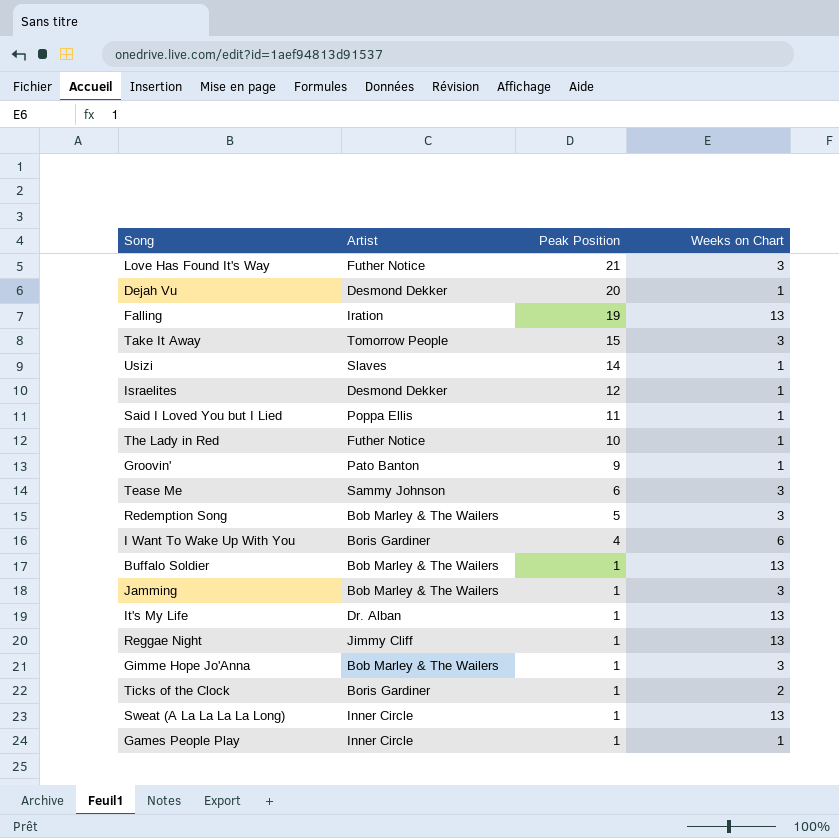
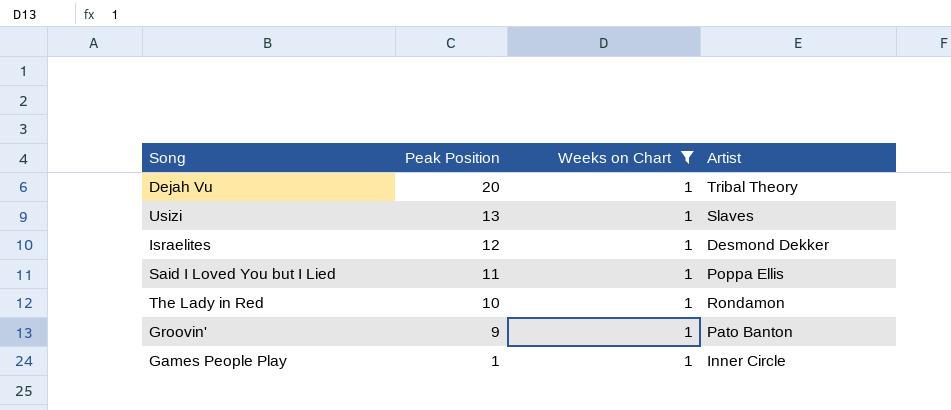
filter: none -> Weeks on Chart = 1
column Artist | position: 2 -> 4
Dejah Vu | Artist: Desmond Dekker -> Tribal Theory
Usizi | Peak Position: 14 -> 13
The Lady in Red | Artist: Futher Notice -> Rondamon

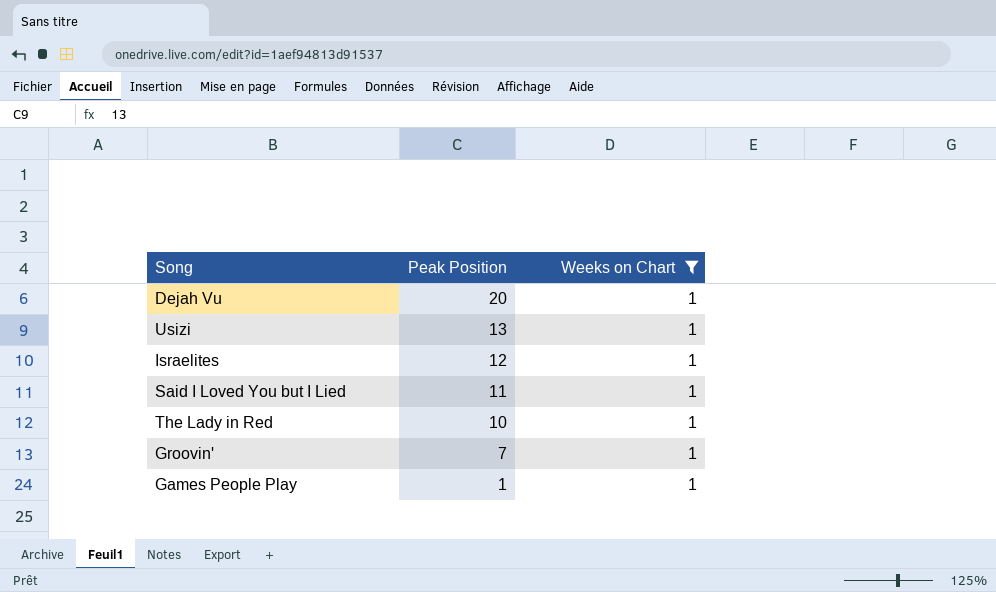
column Artist | position: 4 -> none
Groovin' | Peak Position: 9 -> 7

